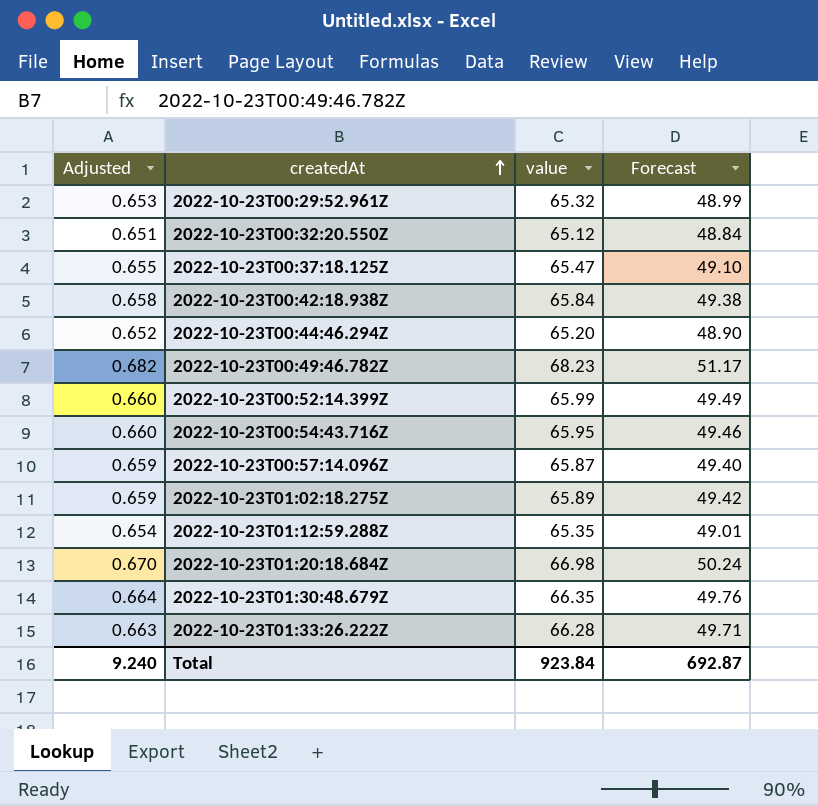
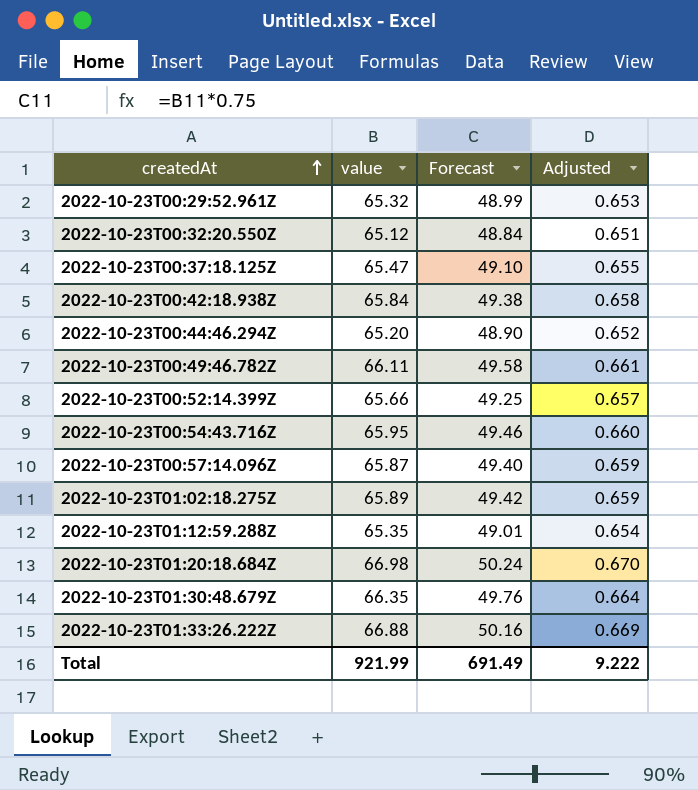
column Adjusted | position: 1 -> 4
2022-10-23T00:49:46.782Z | value: 68.23 -> 66.11
2022-10-23T00:49:46.782Z | Forecast: 51.17 -> 49.58
2022-10-23T00:49:46.782Z | Adjusted: 0.682 -> 0.661
2022-10-23T00:52:14.399Z | value: 65.99 -> 65.66
2022-10-23T00:52:14.399Z | Forecast: 49.49 -> 49.25
2022-10-23T00:52:14.399Z | Adjusted: 0.660 -> 0.657
2022-10-23T01:33:26.222Z | value: 66.28 -> 66.88
2022-10-23T01:33:26.222Z | Forecast: 49.71 -> 50.16
2022-10-23T01:33:26.222Z | Adjusted: 0.663 -> 0.669
Total | value: 923.84 -> 921.99
Total | Forecast: 692.87 -> 691.49
Total | Adjusted: 9.240 -> 9.222

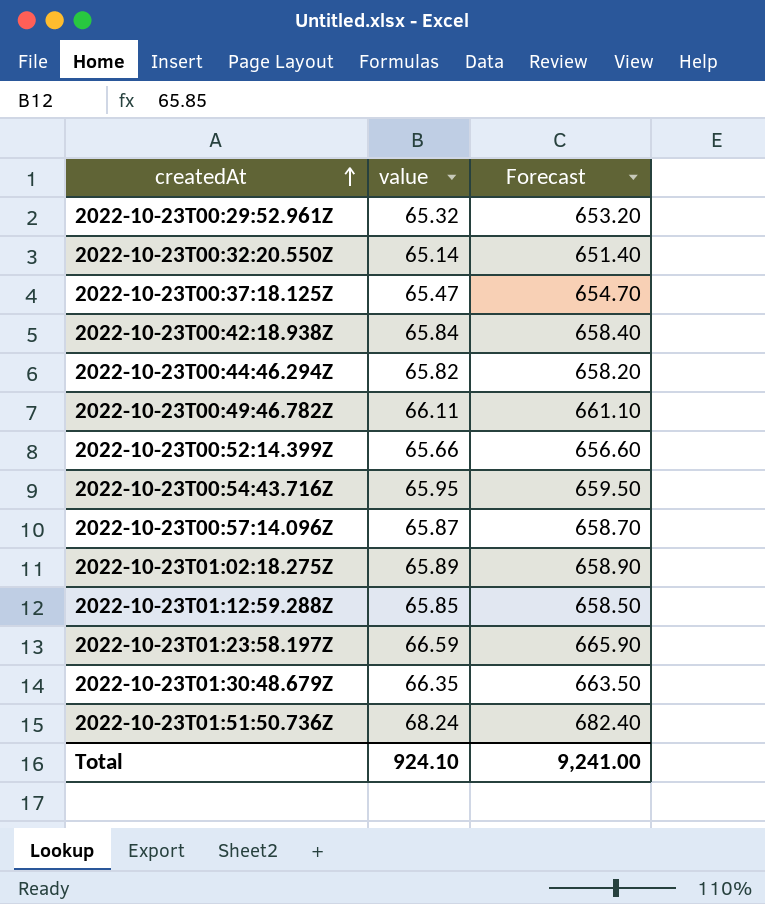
column Adjusted | formula: [value] * 0.01 -> none
column Forecast | formula: [value] * 0.75 -> [value] * 10
row 2022-10-23T01:20:18.684Z: 66.98 | 50.24 | 0.670 -> none
row 2022-10-23T01:33:26.222Z: 66.88 | 50.16 | 0.669 -> none
2022-10-23T00:32:20.550Z | value: 65.12 -> 65.14
2022-10-23T00:44:46.294Z | value: 65.20 -> 65.82
2022-10-23T01:12:59.288Z | value: 65.35 -> 65.85
row 2022-10-23T01:23:58.197Z: none -> 66.59 | 665.90
row 2022-10-23T01:51:50.736Z: none -> 68.24 | 682.40
Total | value: 921.99 -> 924.10
Total | Forecast: 691.49 -> 9,241.00

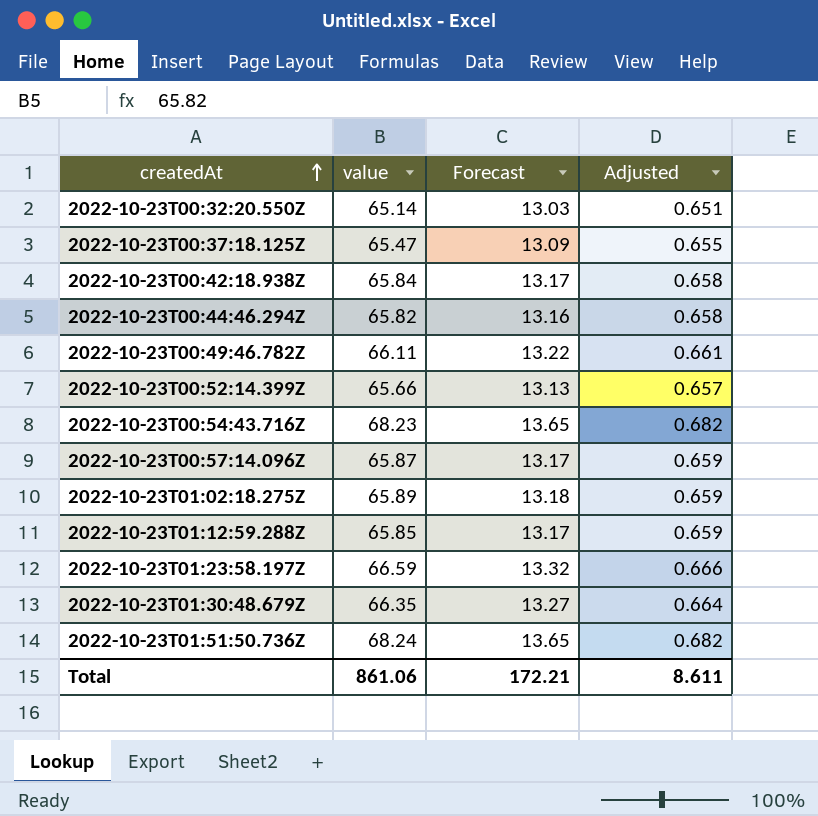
column Forecast | formula: [value] * 10 -> [value] * 0.2
column Adjusted | formula: none -> [value] * 0.01
row 2022-10-23T00:29:52.961Z: 65.32 | 653.20 -> none
2022-10-23T00:54:43.716Z | value: 65.95 -> 68.23
Total | value: 924.10 -> 861.06
Total | Forecast: 9,241.00 -> 172.21

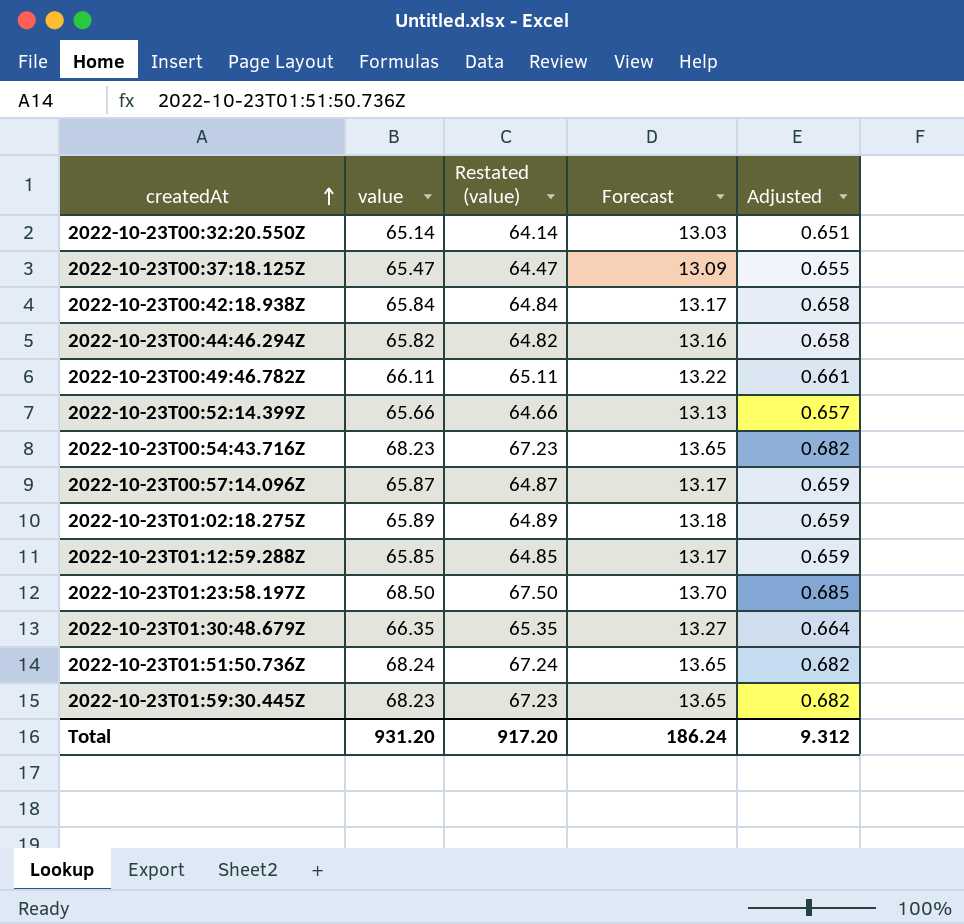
column Restated (value) | formula: none -> [value] - 1
2022-10-23T01:23:58.197Z | value: 66.59 -> 68.50
2022-10-23T01:23:58.197Z | Forecast: 13.32 -> 13.70
2022-10-23T01:23:58.197Z | Adjusted: 0.666 -> 0.685
row 2022-10-23T01:59:30.445Z: none -> 68.23 | 67.23 | 13.65 | 0.682
Total | value: 861.06 -> 931.20
Total | Forecast: 172.21 -> 186.24
Total | Adjusted: 8.611 -> 9.312

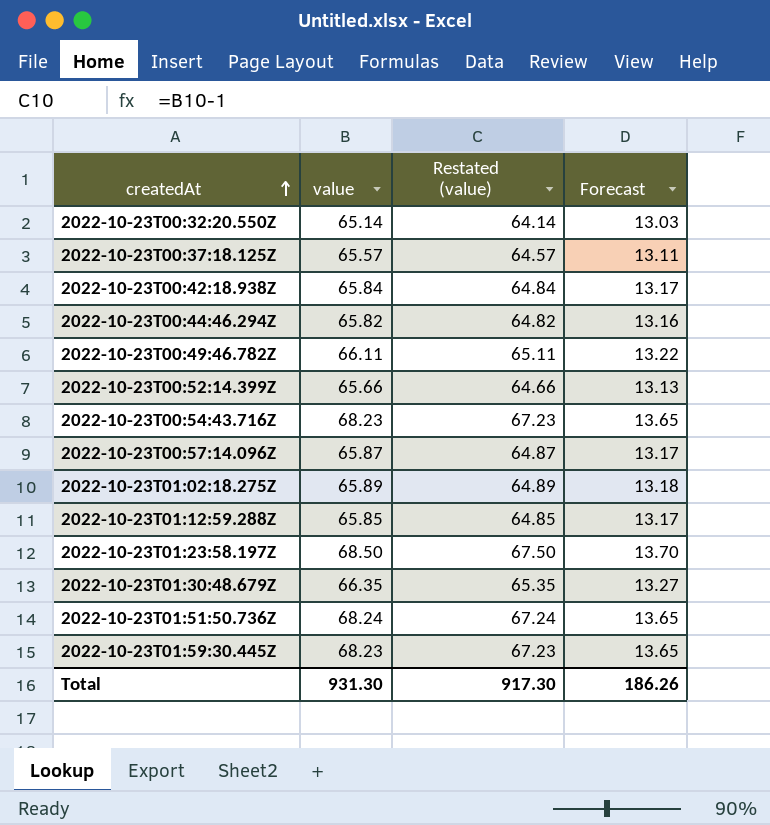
column Adjusted | formula: [value] * 0.01 -> none
2022-10-23T00:37:18.125Z | value: 65.47 -> 65.57
2022-10-23T00:37:18.125Z | Restated (value): 64.47 -> 64.57
2022-10-23T00:37:18.125Z | Forecast: 13.09 -> 13.11
Total | value: 931.20 -> 931.30
Total | Restated (value): 917.20 -> 917.30
Total | Forecast: 186.24 -> 186.26

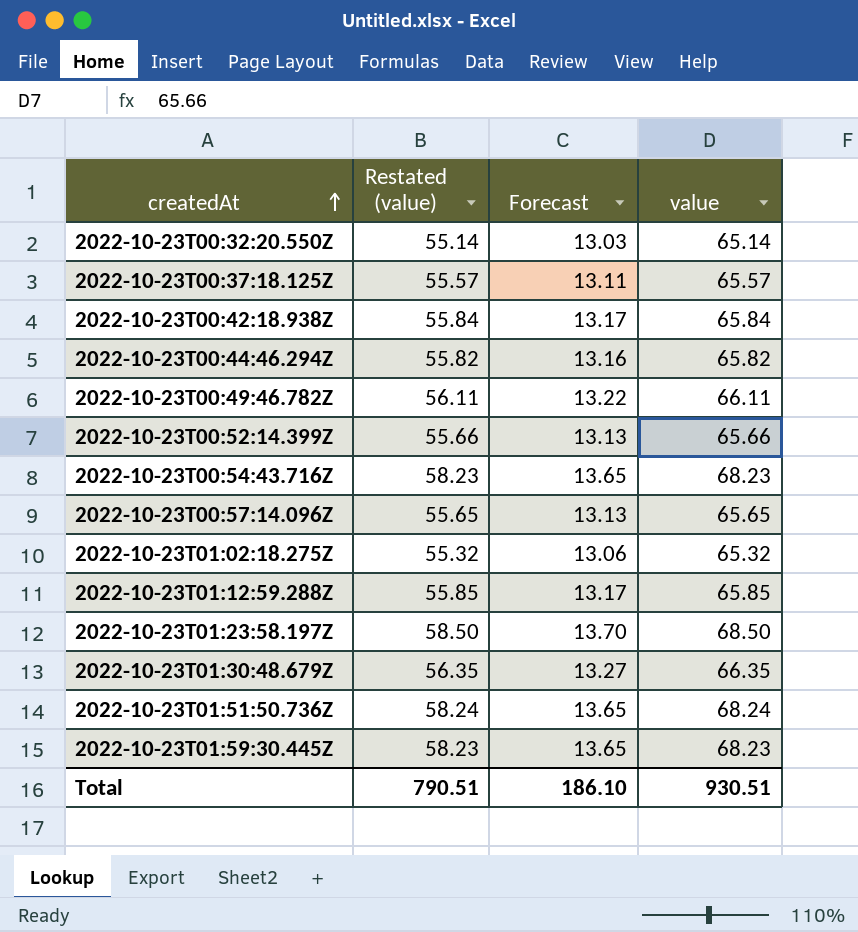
column Restated (value) | formula: [value] - 1 -> [value] - 10
column value | position: 2 -> 4
2022-10-23T00:57:14.096Z | Forecast: 13.17 -> 13.13
2022-10-23T00:57:14.096Z | value: 65.87 -> 65.65
2022-10-23T01:02:18.275Z | Forecast: 13.18 -> 13.06
2022-10-23T01:02:18.275Z | value: 65.89 -> 65.32
Total | Restated (value): 917.30 -> 790.51
Total | Forecast: 186.26 -> 186.10
Total | value: 931.30 -> 930.51

